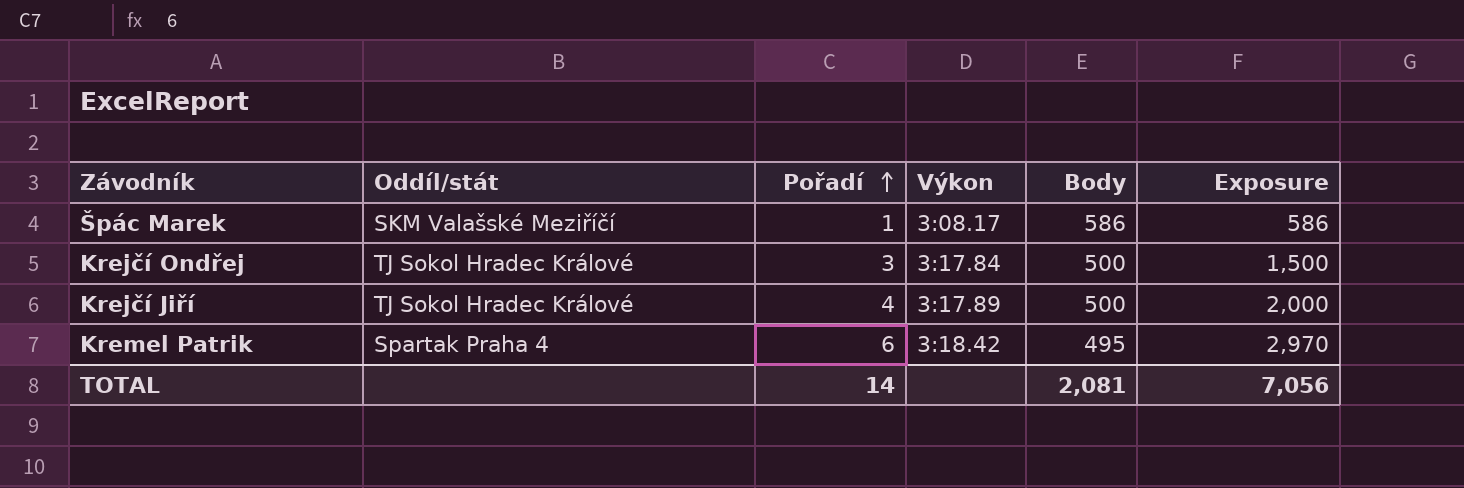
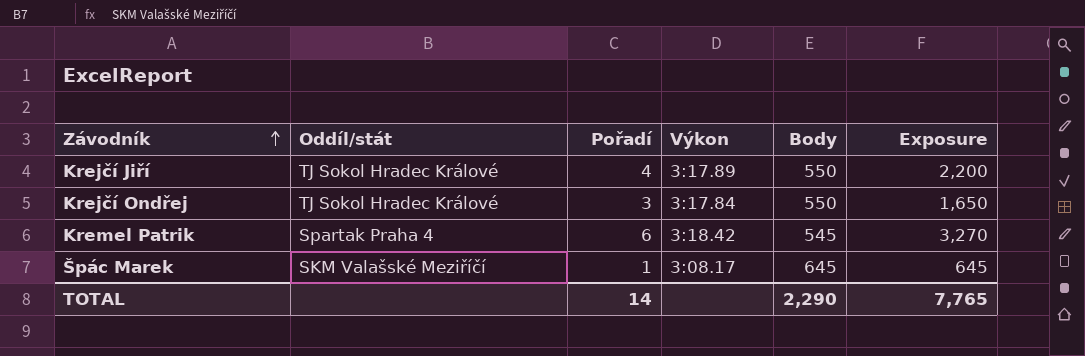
row order: Pořadí ascending -> Závodník ascending
Krejčí Jiří | Body: 500 -> 550
Krejčí Jiří | Exposure: 2,000 -> 2,200
Krejčí Ondřej | Body: 500 -> 550
Krejčí Ondřej | Exposure: 1,500 -> 1,650
Kremel Patrik | Body: 495 -> 545
Kremel Patrik | Exposure: 2,970 -> 3,270
Špác Marek | Body: 586 -> 645
Špác Marek | Exposure: 586 -> 645
TOTAL | Body: 2,081 -> 2,290
TOTAL | Exposure: 7,056 -> 7,765

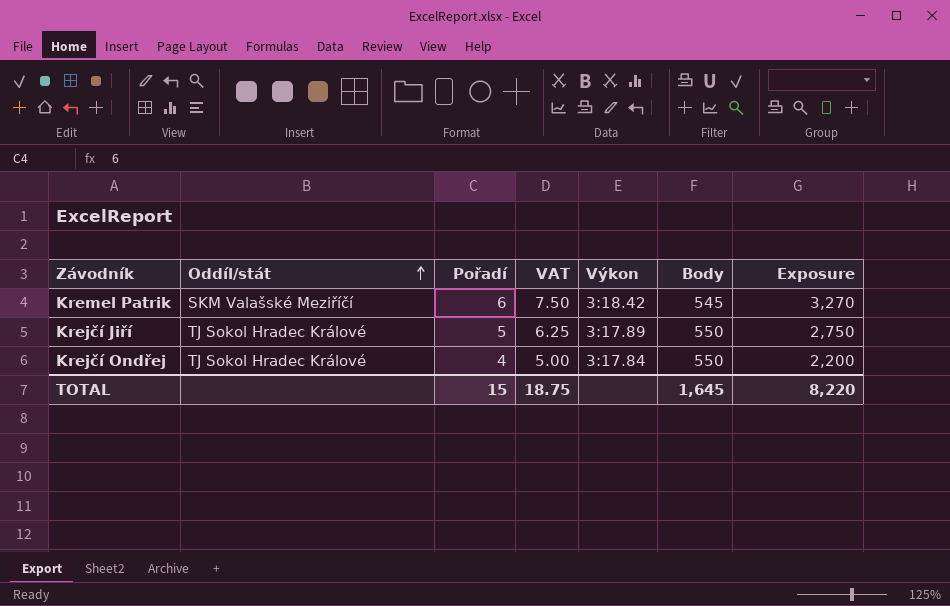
row order: Závodník ascending -> Oddíl/stát ascending
column VAT | formula: none -> [Pořadí] * 1.25
row Špác Marek: SKM Valašské Meziříčí | 1 | 3:08.17 | 645 | 645 -> none
Kremel Patrik | Oddíl/stát: Spartak Praha 4 -> SKM Valašské Meziříčí
Krejčí Jiří | Pořadí: 4 -> 5
Krejčí Jiří | Exposure: 2,200 -> 2,750
Krejčí Ondřej | Pořadí: 3 -> 4
Krejčí Ondřej | Exposure: 1,650 -> 2,200
TOTAL | Pořadí: 14 -> 15
TOTAL | Body: 2,290 -> 1,645
TOTAL | Exposure: 7,765 -> 8,220

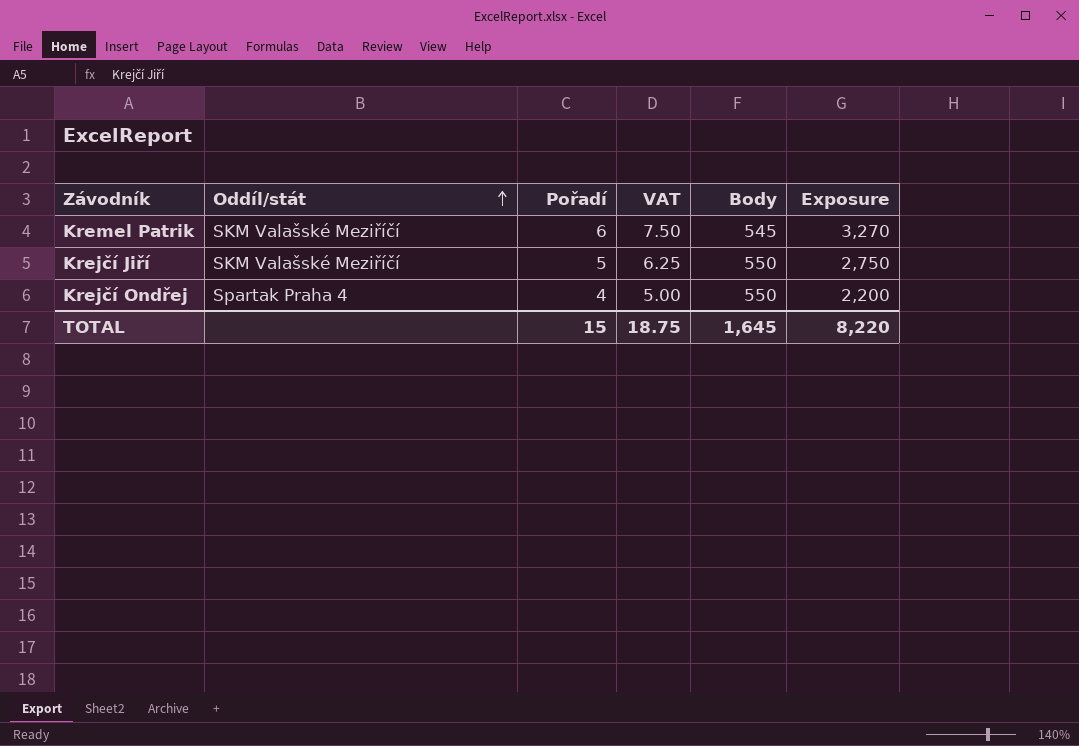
column Výkon | position: 5 -> none
Krejčí Jiří | Oddíl/stát: TJ Sokol Hradec Králové -> SKM Valašské Meziříčí
Krejčí Ondřej | Oddíl/stát: TJ Sokol Hradec Králové -> Spartak Praha 4

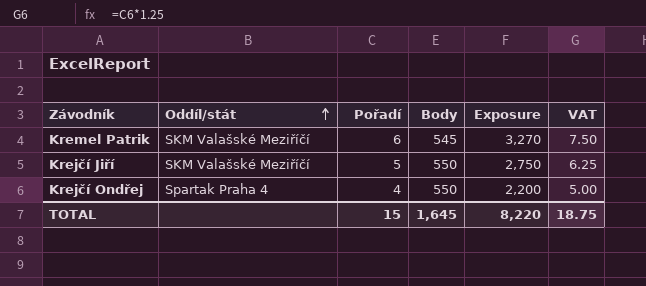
column VAT | position: 4 -> 6

